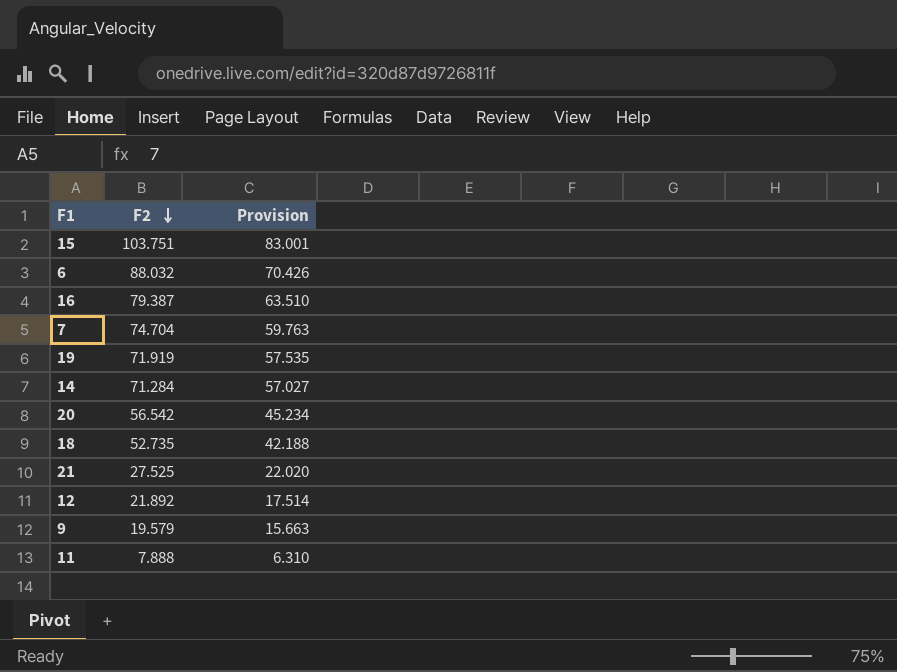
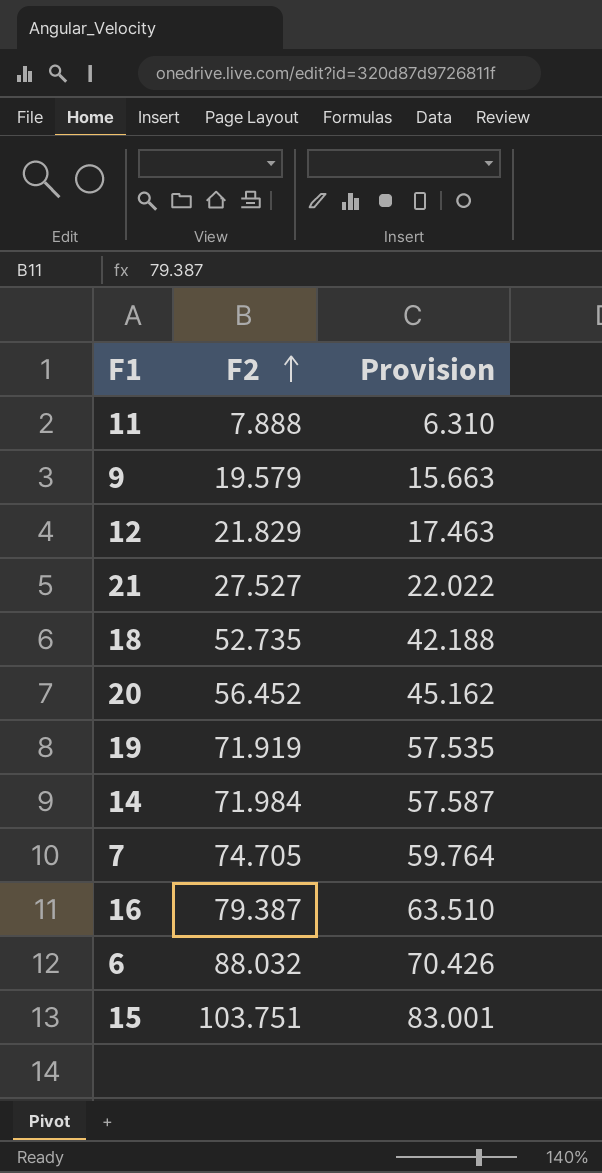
row order: F2 descending -> F2 ascending
12 | F2: 21.892 -> 21.829
12 | Provision: 17.514 -> 17.463
21 | F2: 27.525 -> 27.527
21 | Provision: 22.020 -> 22.022
20 | F2: 56.542 -> 56.452
20 | Provision: 45.234 -> 45.162
14 | F2: 71.284 -> 71.984
14 | Provision: 57.027 -> 57.587
7 | F2: 74.704 -> 74.705
7 | Provision: 59.763 -> 59.764

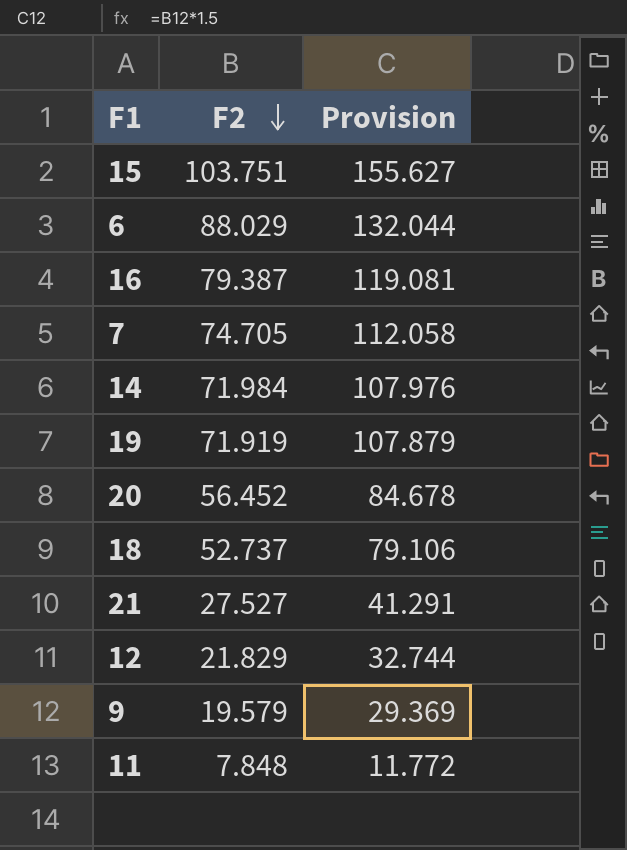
row order: F2 ascending -> F2 descending
column Provision | formula: [F2] * 0.8 -> [F2] * 1.5
6 | F2: 88.032 -> 88.029
18 | F2: 52.735 -> 52.737
11 | F2: 7.888 -> 7.848

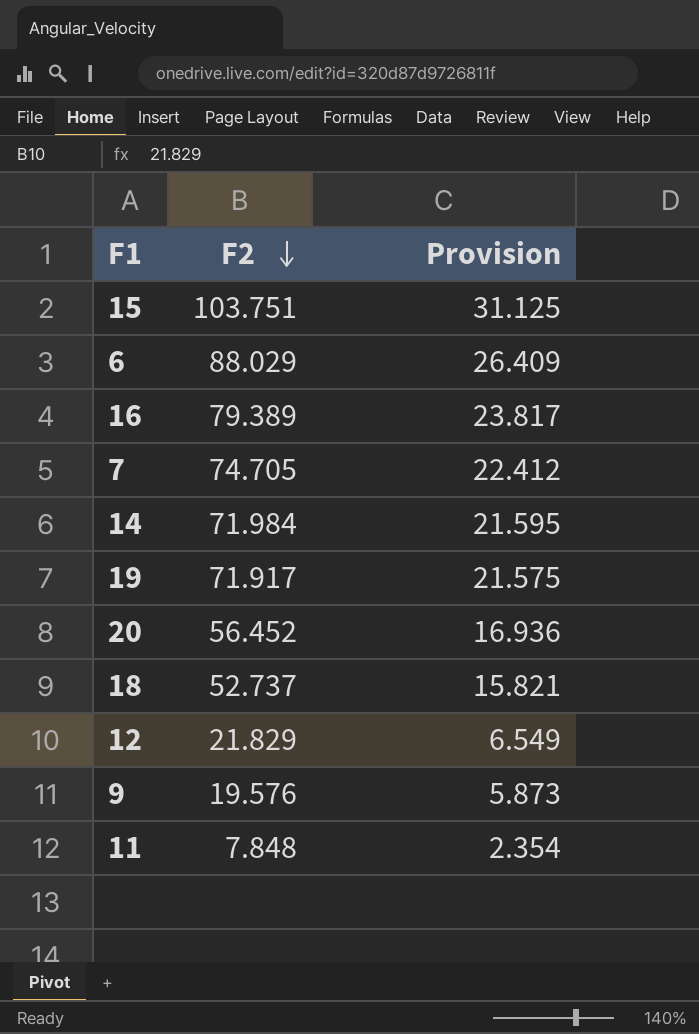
column Provision | formula: [F2] * 1.5 -> [F2] * 0.3
row 21: 27.527 | 41.291 -> none
16 | F2: 79.387 -> 79.389
19 | F2: 71.919 -> 71.917
9 | F2: 19.579 -> 19.576

